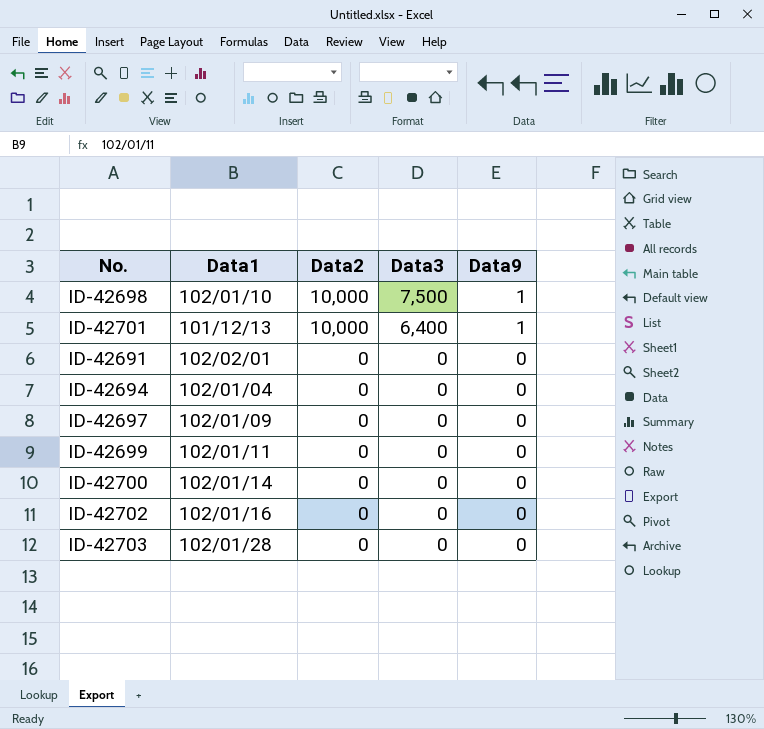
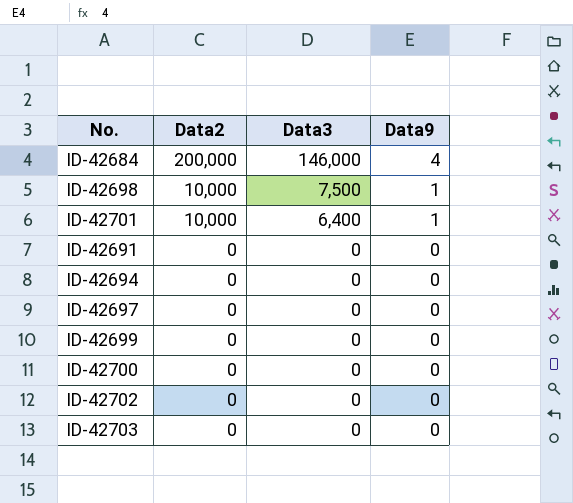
column Data1 | position: 2 -> none
row ID-42684: none -> 200,000 | 146,000 | 4

